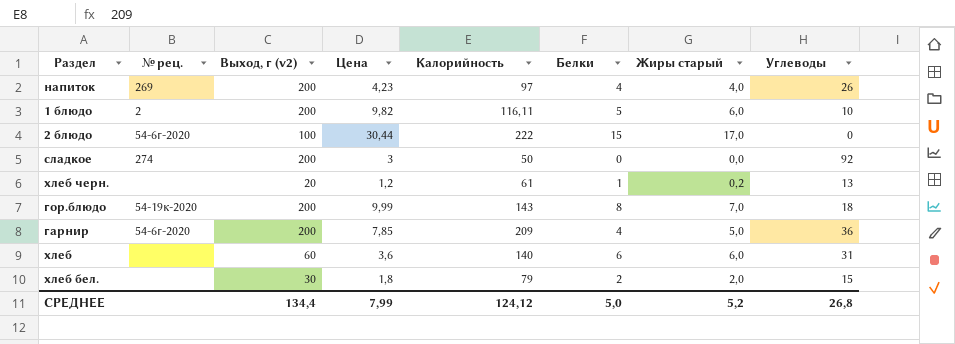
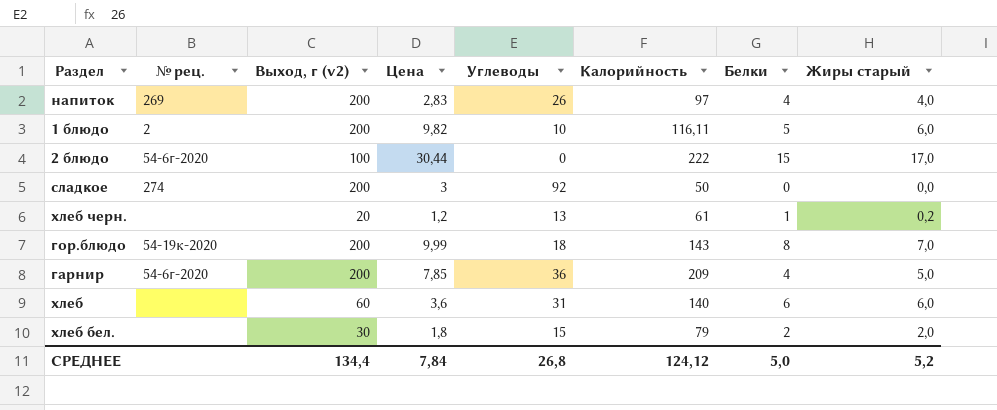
column Углеводы | position: 8 -> 5
напиток | Цена: 4,23 -> 2,83
СРЕДНЕЕ | Цена: 7,99 -> 7,84

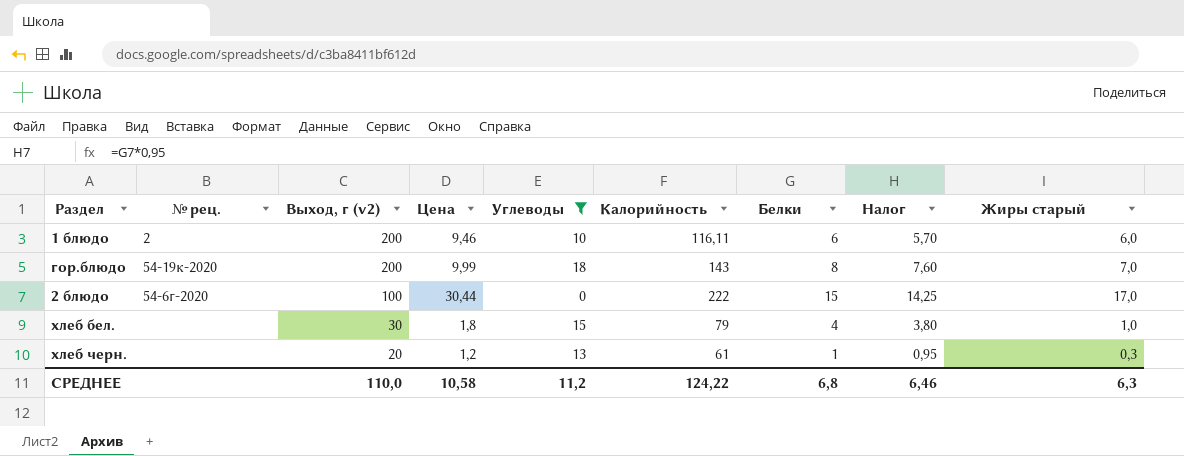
filter: none -> Углеводы <= 18
row order: none -> Выход, г (v2) descending
column Налог | formula: none -> [Белки] * 0,95
1 блюдо | Цена: 9,82 -> 9,46
1 блюдо | Белки: 5 -> 6
хлеб бел. | Белки: 2 -> 4
хлеб бел. | Жиры старый: 2,0 -> 1,0
хлеб черн. | Жиры старый: 0,2 -> 0,3
СРЕДНЕЕ | Выход, г (v2): 134,4 -> 110,0
СРЕДНЕЕ | Цена: 7,84 -> 10,58
СРЕДНЕЕ | Углеводы: 26,8 -> 11,2
СРЕДНЕЕ | Калорийность: 124,12 -> 124,22
СРЕДНЕЕ | Белки: 5,0 -> 6,8
СРЕДНЕЕ | Жиры старый: 5,2 -> 6,3

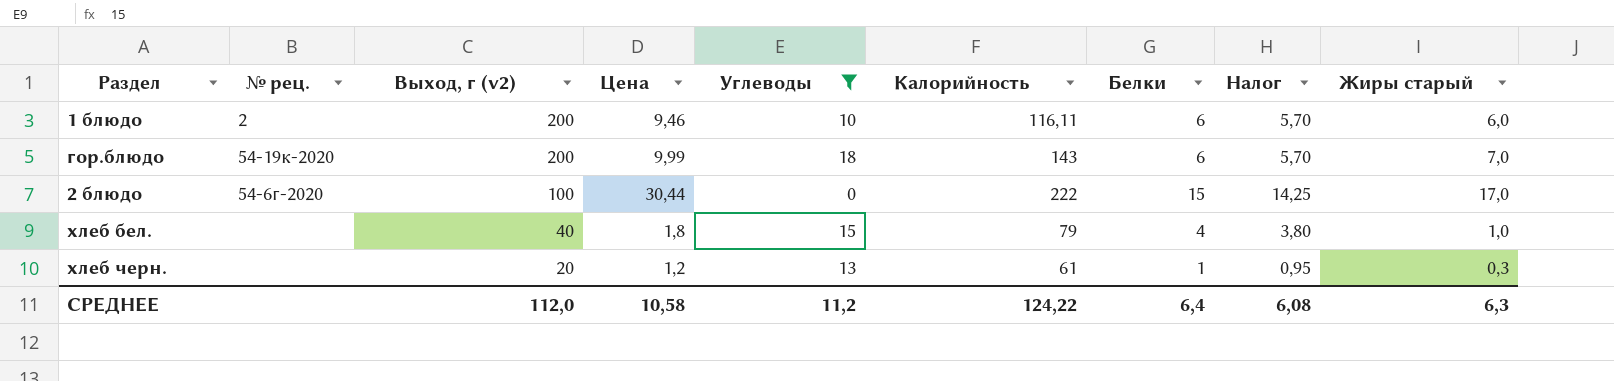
гор.блюдо | Белки: 8 -> 6
гор.блюдо | Налог: 7,60 -> 5,70
хлеб бел. | Выход, г (v2): 30 -> 40
СРЕДНЕЕ | Выход, г (v2): 110,0 -> 112,0
СРЕДНЕЕ | Белки: 6,8 -> 6,4
СРЕДНЕЕ | Налог: 6,46 -> 6,08

